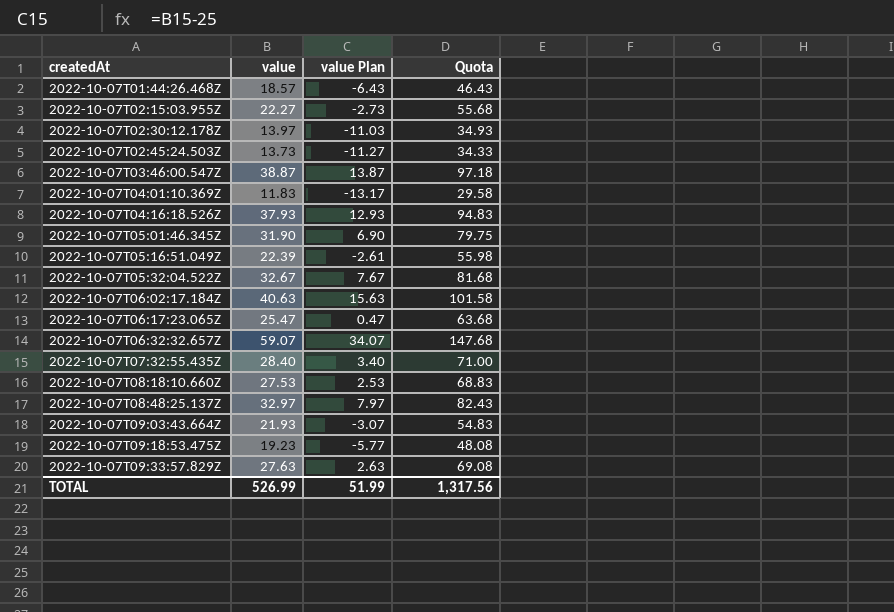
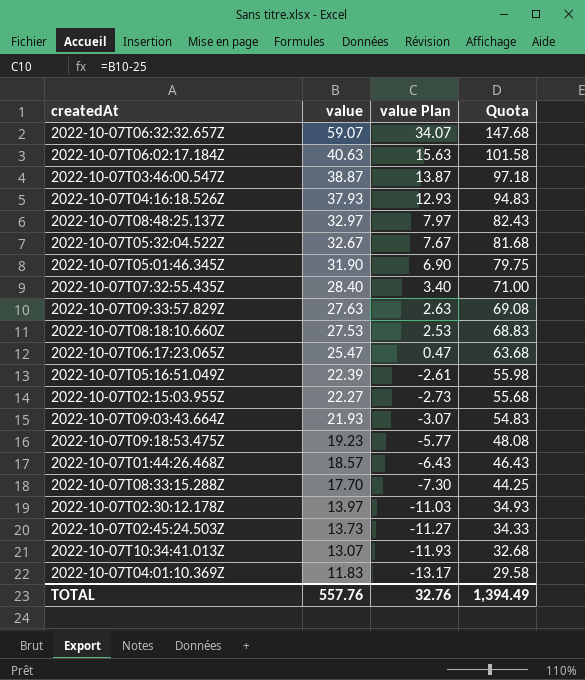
row order: createdAt ascending -> value descending
row 2022-10-07T08:33:15.288Z: none -> 17.70 | -7.30 | 44.25
row 2022-10-07T10:34:41.013Z: none -> 13.07 | -11.93 | 32.68
TOTAL | value: 526.99 -> 557.76
TOTAL | value Plan: 51.99 -> 32.76
TOTAL | Quota: 1,317.56 -> 1,394.49

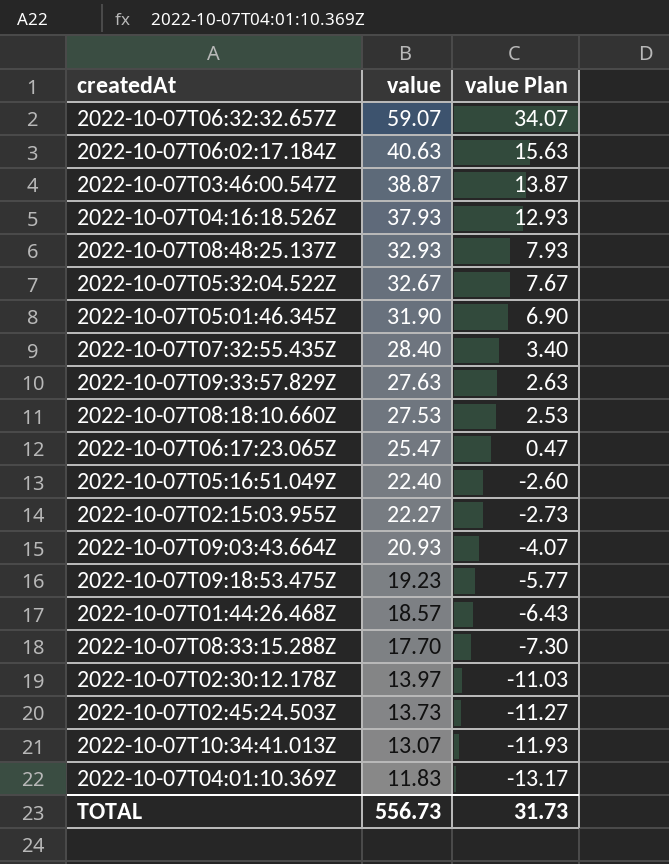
column Quota | formula: [value] * 2.5 -> none
2022-10-07T08:48:25.137Z | value: 32.97 -> 32.93
2022-10-07T08:48:25.137Z | value Plan: 7.97 -> 7.93
2022-10-07T05:16:51.049Z | value: 22.39 -> 22.40
2022-10-07T05:16:51.049Z | value Plan: -2.61 -> -2.60
2022-10-07T09:03:43.664Z | value: 21.93 -> 20.93
2022-10-07T09:03:43.664Z | value Plan: -3.07 -> -4.07
TOTAL | value: 557.76 -> 556.73
TOTAL | value Plan: 32.76 -> 31.73

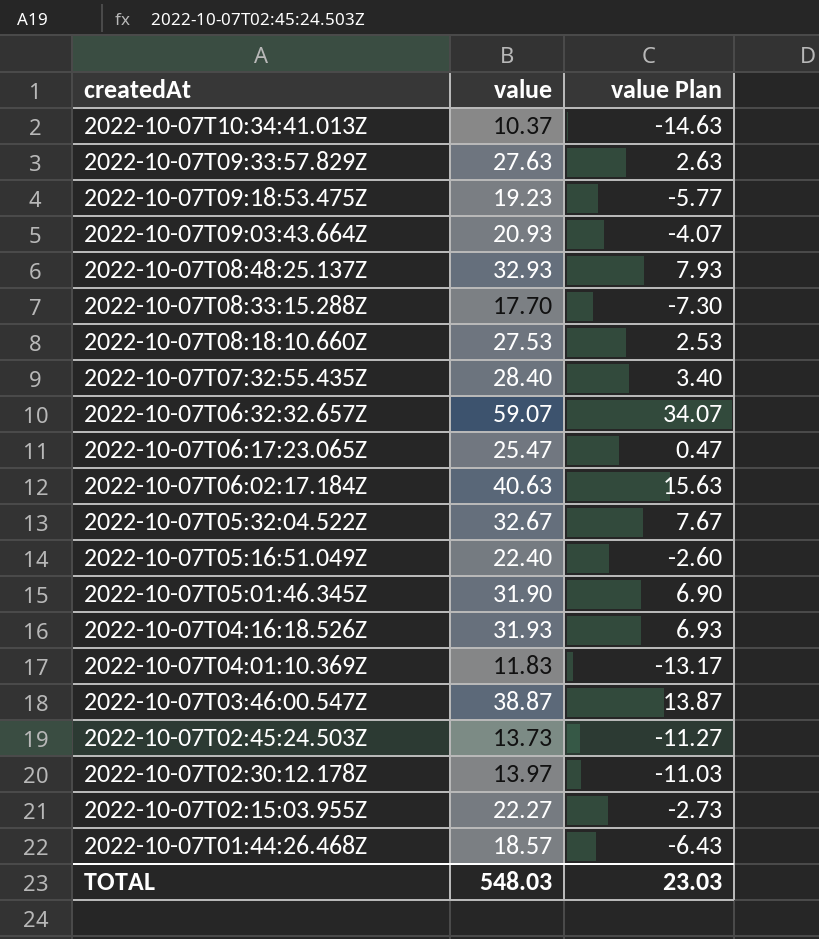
row order: value descending -> createdAt descending
2022-10-07T10:34:41.013Z | value: 13.07 -> 10.37
2022-10-07T10:34:41.013Z | value Plan: -11.93 -> -14.63
2022-10-07T04:16:18.526Z | value: 37.93 -> 31.93
2022-10-07T04:16:18.526Z | value Plan: 12.93 -> 6.93
TOTAL | value: 556.73 -> 548.03
TOTAL | value Plan: 31.73 -> 23.03

